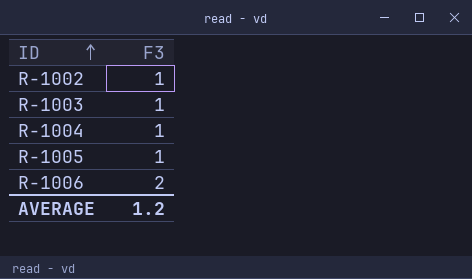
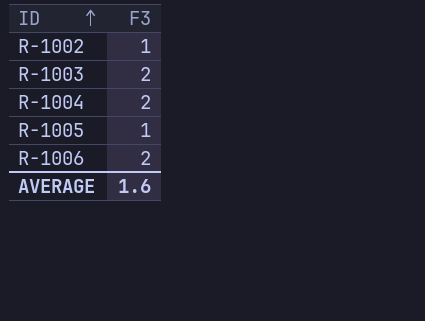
R-1003 | F3: 1 -> 2
R-1004 | F3: 1 -> 2
AVERAGE | F3: 1.2 -> 1.6

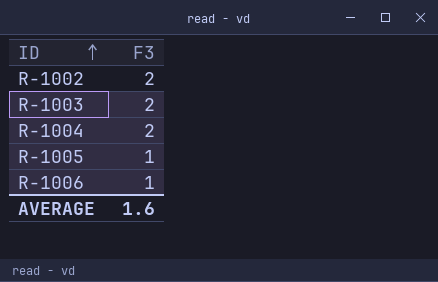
R-1002 | F3: 1 -> 2
R-1006 | F3: 2 -> 1

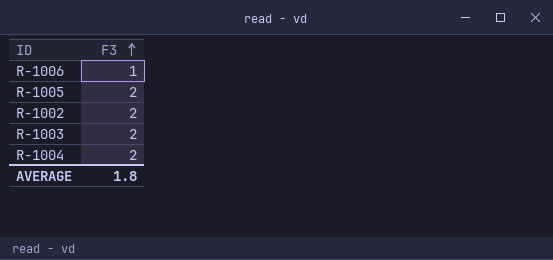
row order: ID ascending -> F3 ascending
R-1005 | F3: 1 -> 2
AVERAGE | F3: 1.6 -> 1.8

